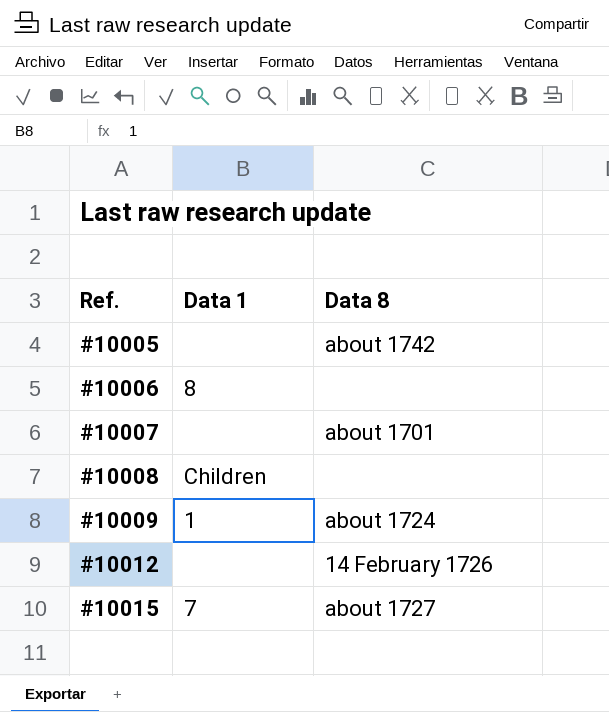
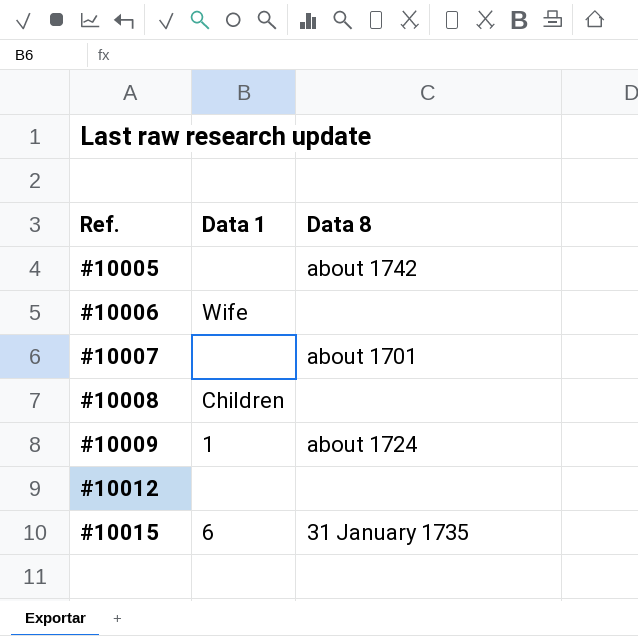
#10006 | Data 1: 8 -> Wife
#10012 | Data 8: 14 February 1726 -> none
#10015 | Data 1: 7 -> 6
#10015 | Data 8: about 1727 -> 31 January 1735

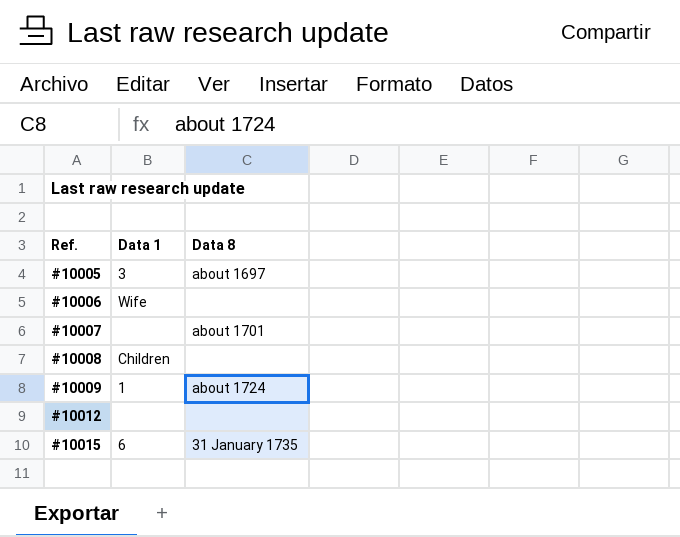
#10005 | Data 1: none -> 3
#10005 | Data 8: about 1742 -> about 1697

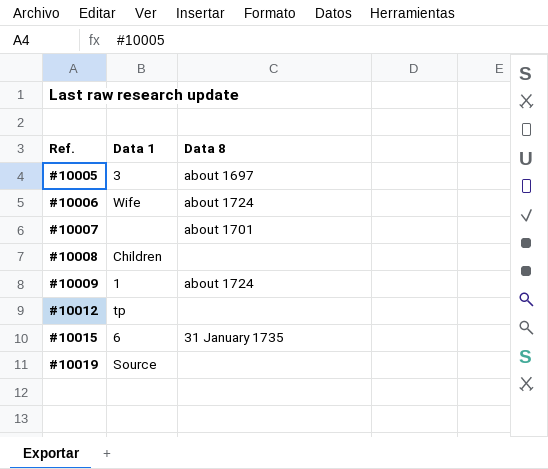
#10006 | Data 8: none -> about 1724
#10012 | Data 1: none -> tp
row #10019: none -> Source | none

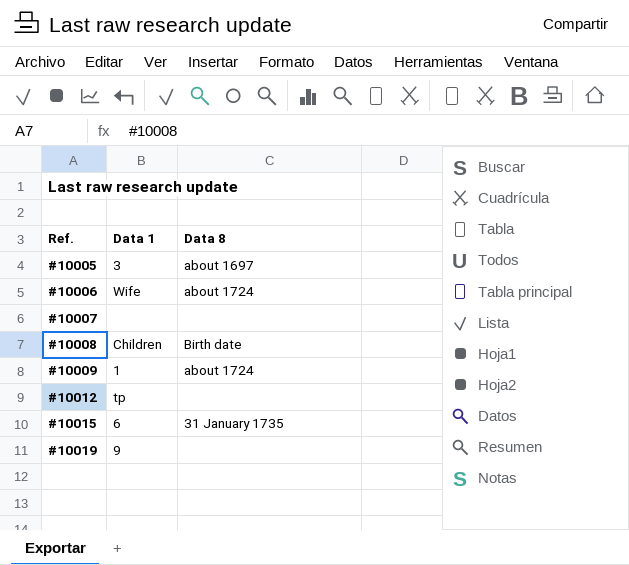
#10007 | Data 8: about 1701 -> none
#10008 | Data 8: none -> Birth date
#10019 | Data 1: Source -> 9

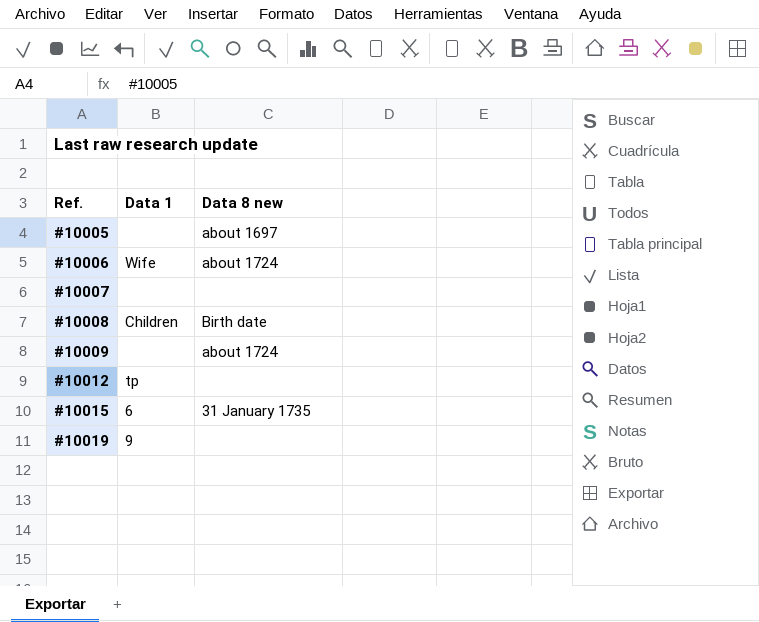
column name: Data 8 -> Data 8 new
#10005 | Data 1: 3 -> none
#10009 | Data 1: 1 -> none

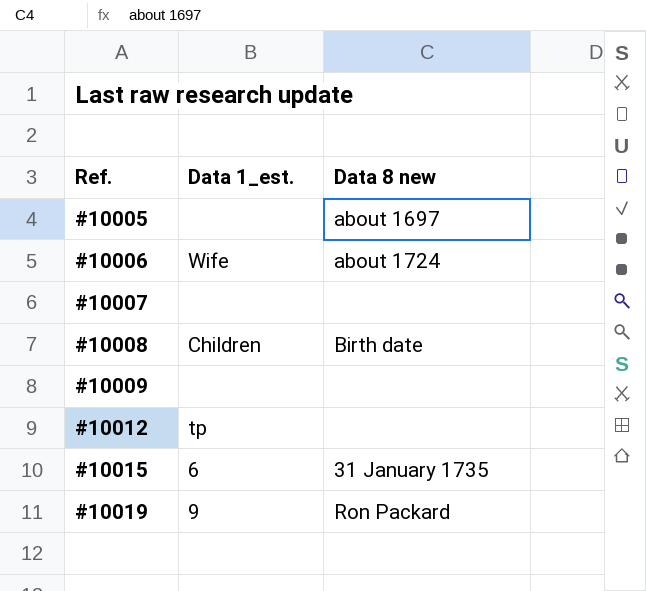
column name: Data 1 -> Data 1_est.
#10009 | Data 8 new: about 1724 -> none
#10019 | Data 8 new: none -> Ron Packard

